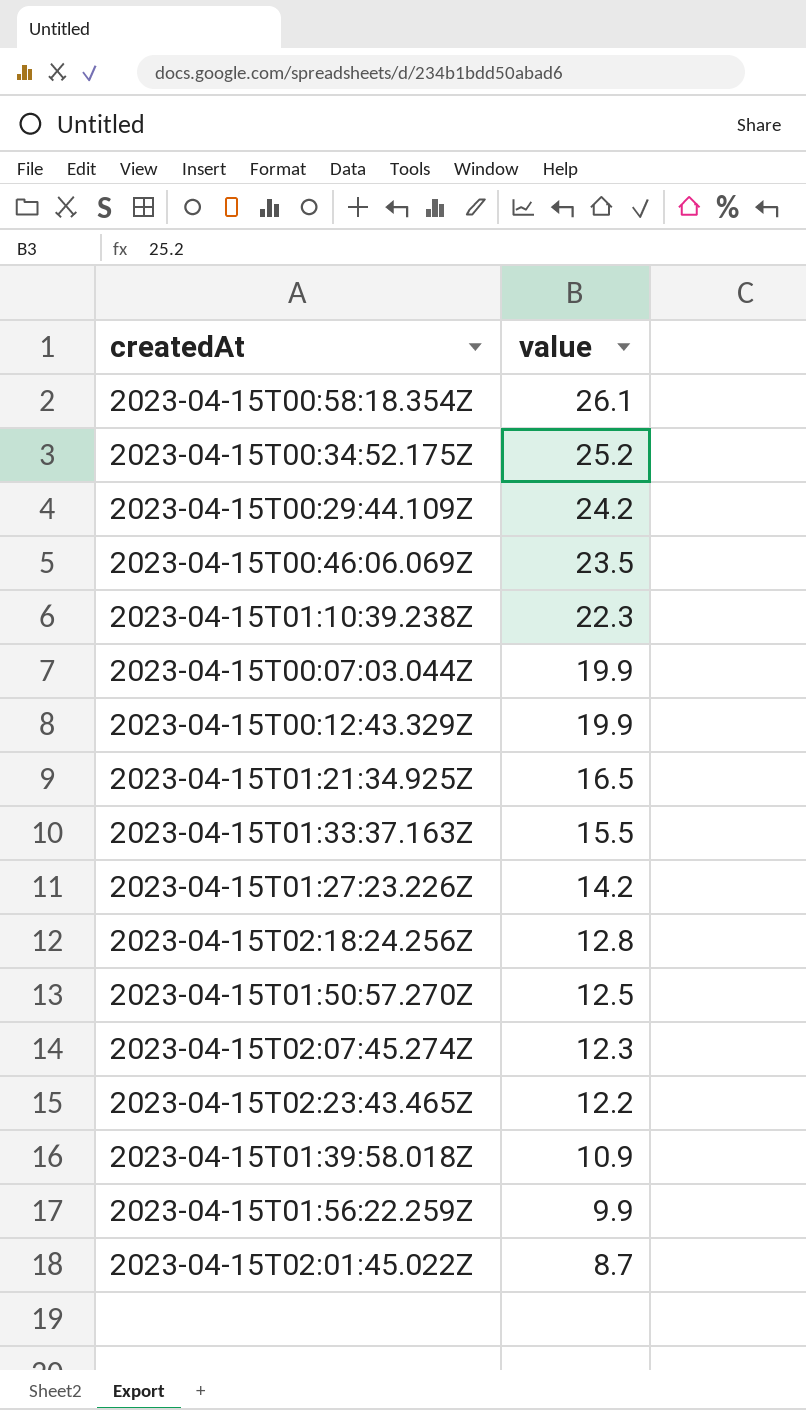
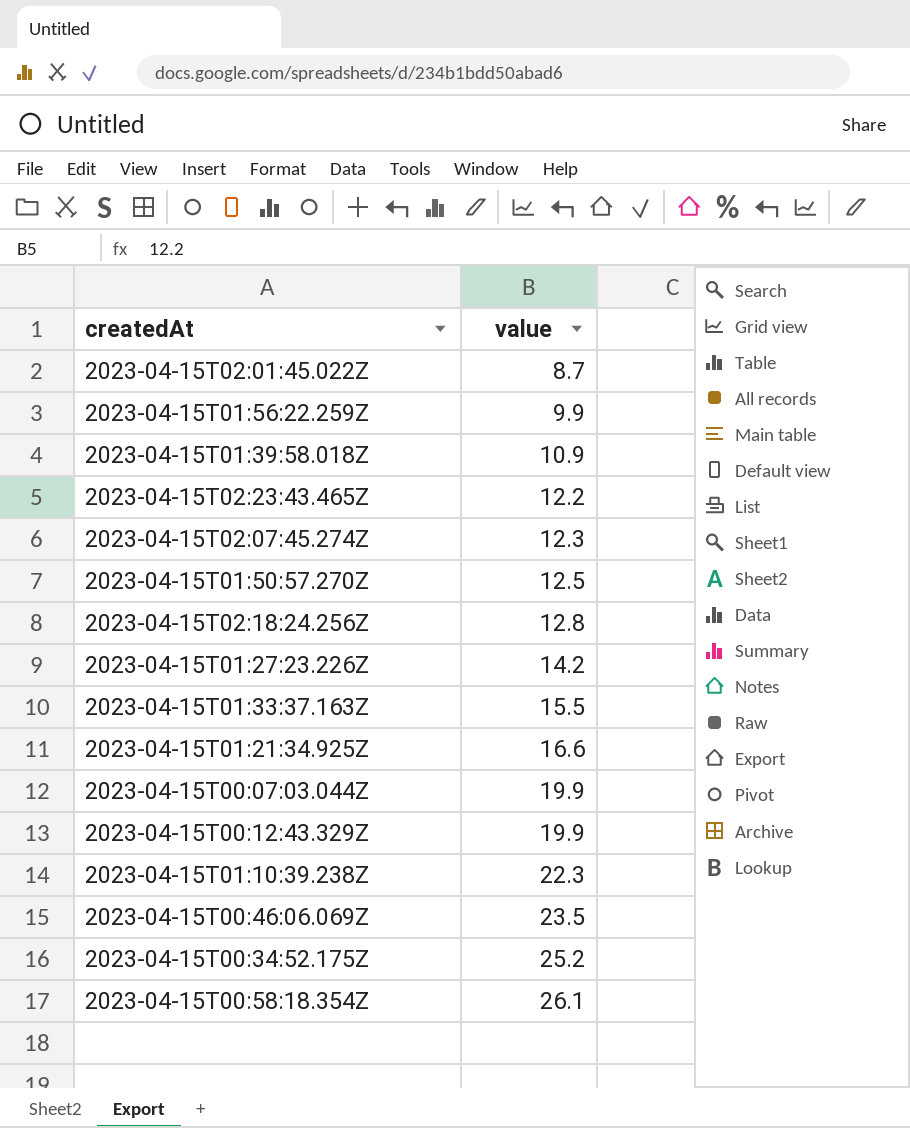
row order: value descending -> value ascending
row 2023-04-15T00:29:44.109Z: 24.2 -> none
2023-04-15T01:21:34.925Z | value: 16.5 -> 16.6

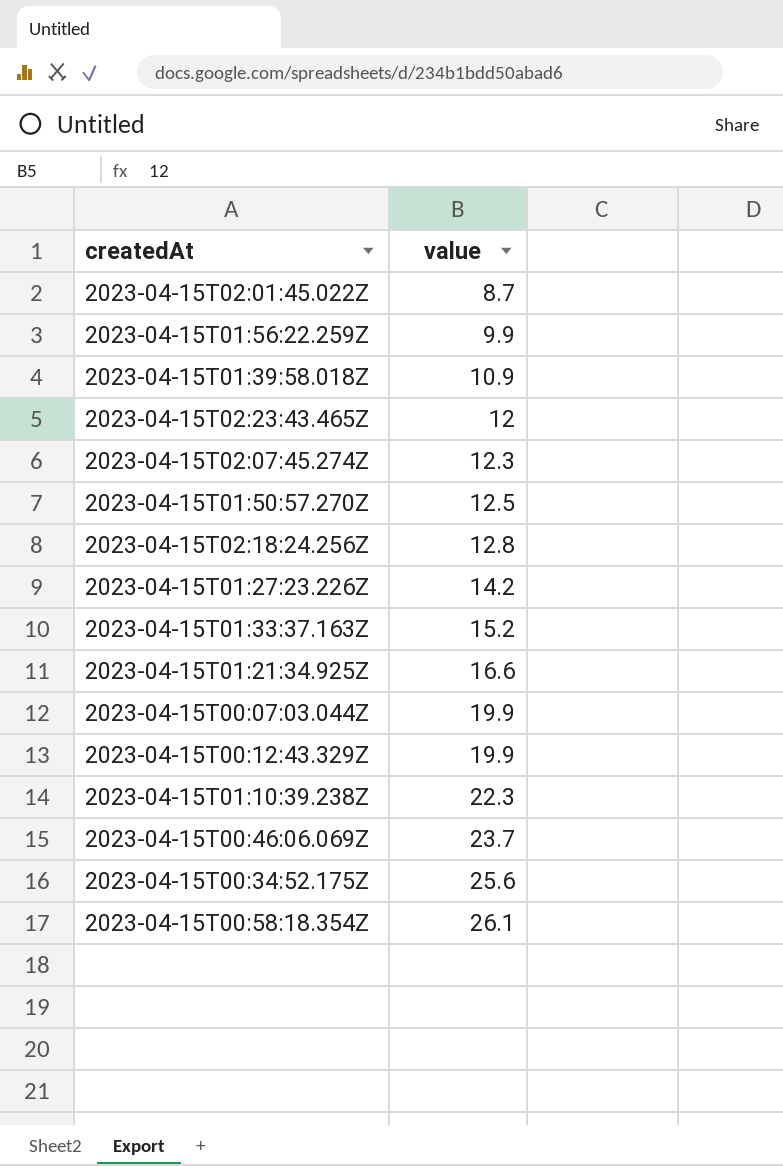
2023-04-15T02:23:43.465Z | value: 12.2 -> 12
2023-04-15T01:33:37.163Z | value: 15.5 -> 15.2
2023-04-15T00:46:06.069Z | value: 23.5 -> 23.7
2023-04-15T00:34:52.175Z | value: 25.2 -> 25.6

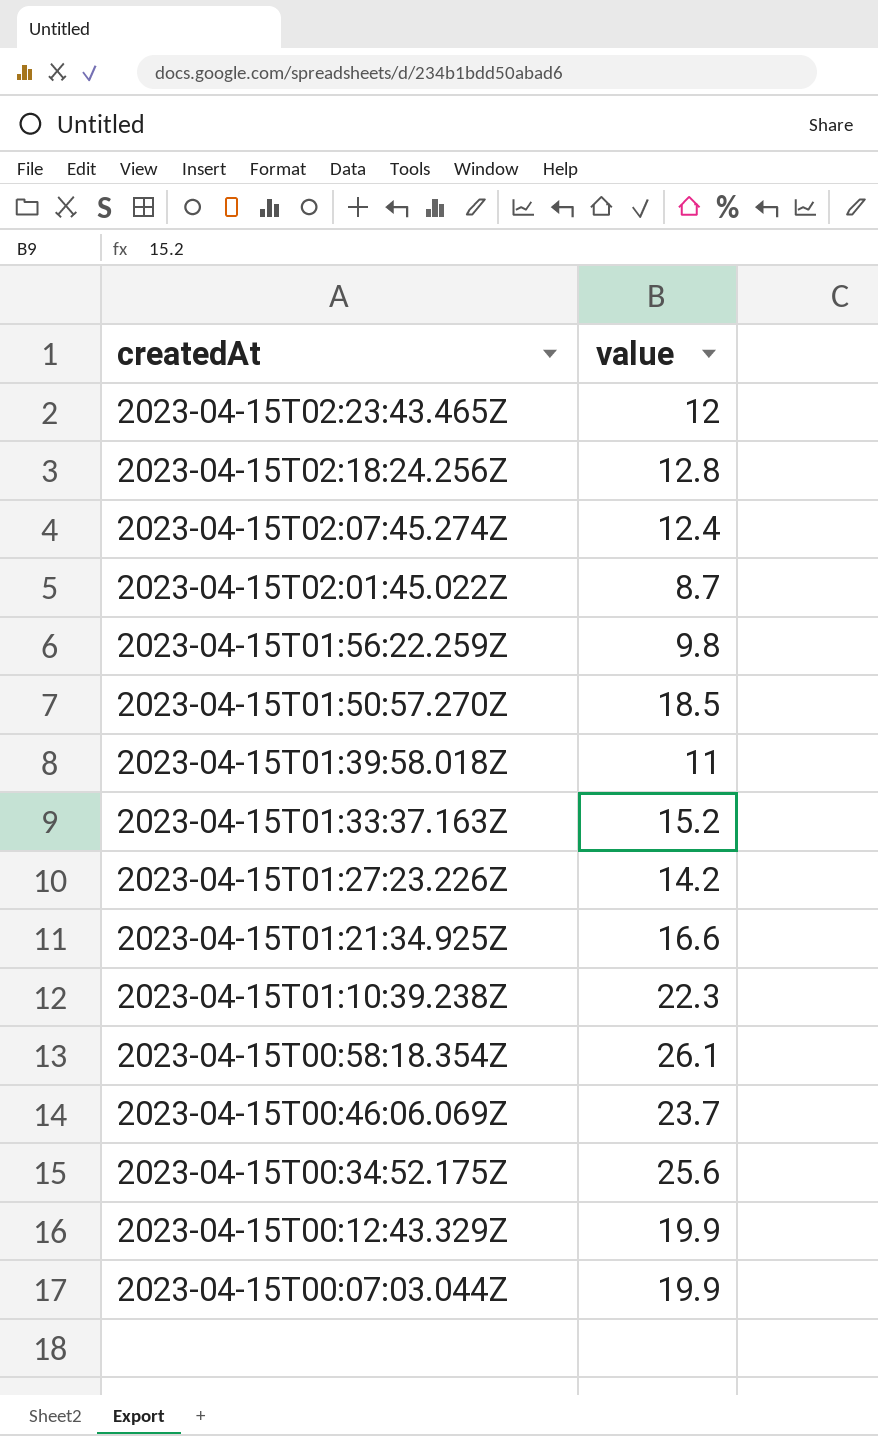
row order: value ascending -> createdAt descending
2023-04-15T02:07:45.274Z | value: 12.3 -> 12.4
2023-04-15T01:56:22.259Z | value: 9.9 -> 9.8
2023-04-15T01:50:57.270Z | value: 12.5 -> 18.5
2023-04-15T01:39:58.018Z | value: 10.9 -> 11

